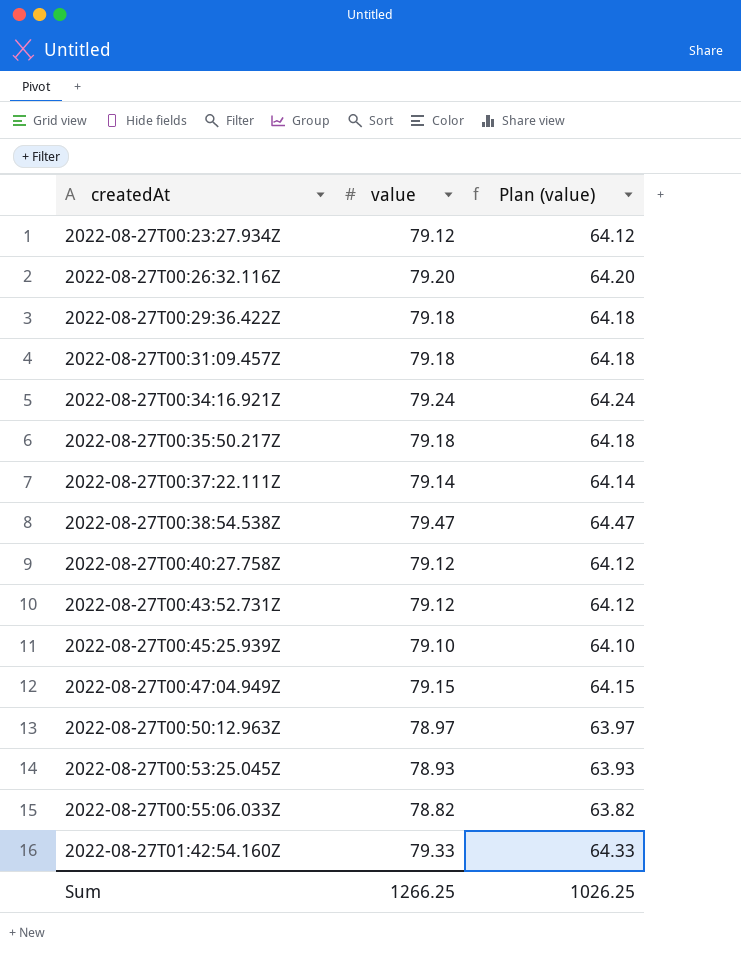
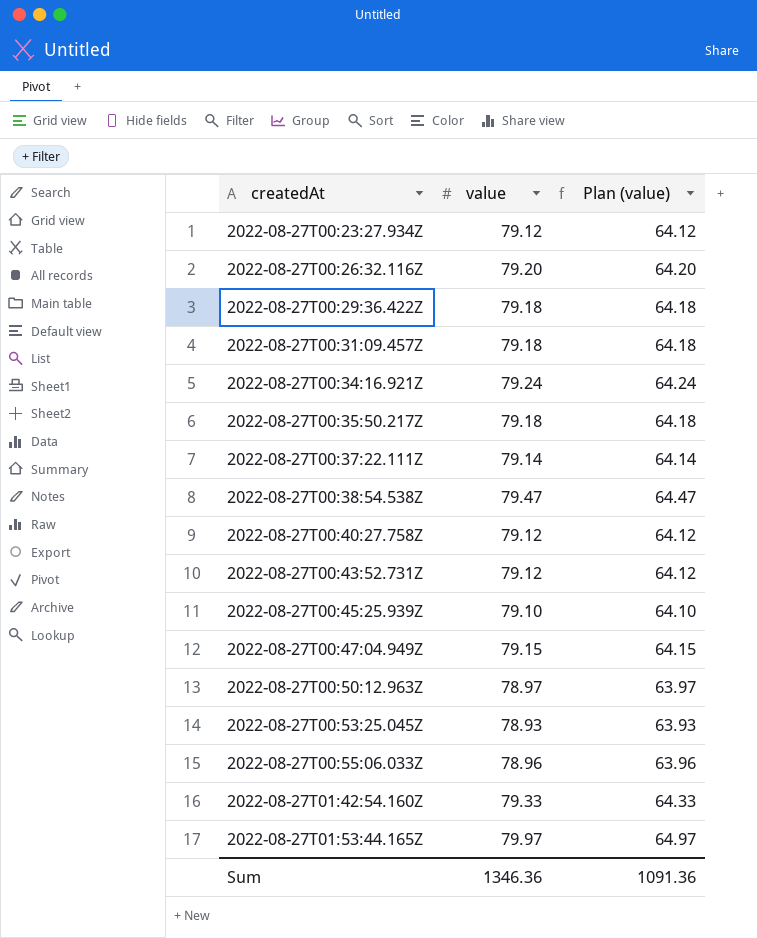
2022-08-27T00:55:06.033Z | value: 78.82 -> 78.96
2022-08-27T00:55:06.033Z | Plan (value): 63.82 -> 63.96
row 2022-08-27T01:53:44.165Z: none -> 79.97 | 64.97
Sum | value: 1266.25 -> 1346.36
Sum | Plan (value): 1026.25 -> 1091.36

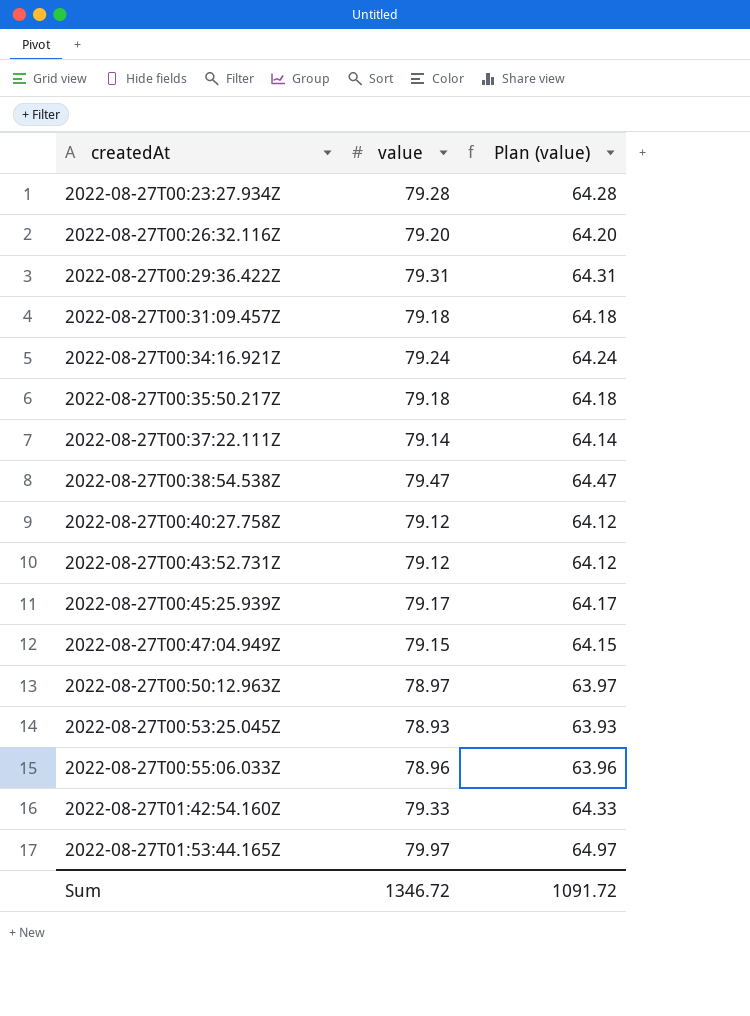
2022-08-27T00:23:27.934Z | value: 79.12 -> 79.28
2022-08-27T00:23:27.934Z | Plan (value): 64.12 -> 64.28
2022-08-27T00:29:36.422Z | value: 79.18 -> 79.31
2022-08-27T00:29:36.422Z | Plan (value): 64.18 -> 64.31
2022-08-27T00:45:25.939Z | value: 79.10 -> 79.17
2022-08-27T00:45:25.939Z | Plan (value): 64.10 -> 64.17
Sum | value: 1346.36 -> 1346.72
Sum | Plan (value): 1091.36 -> 1091.72

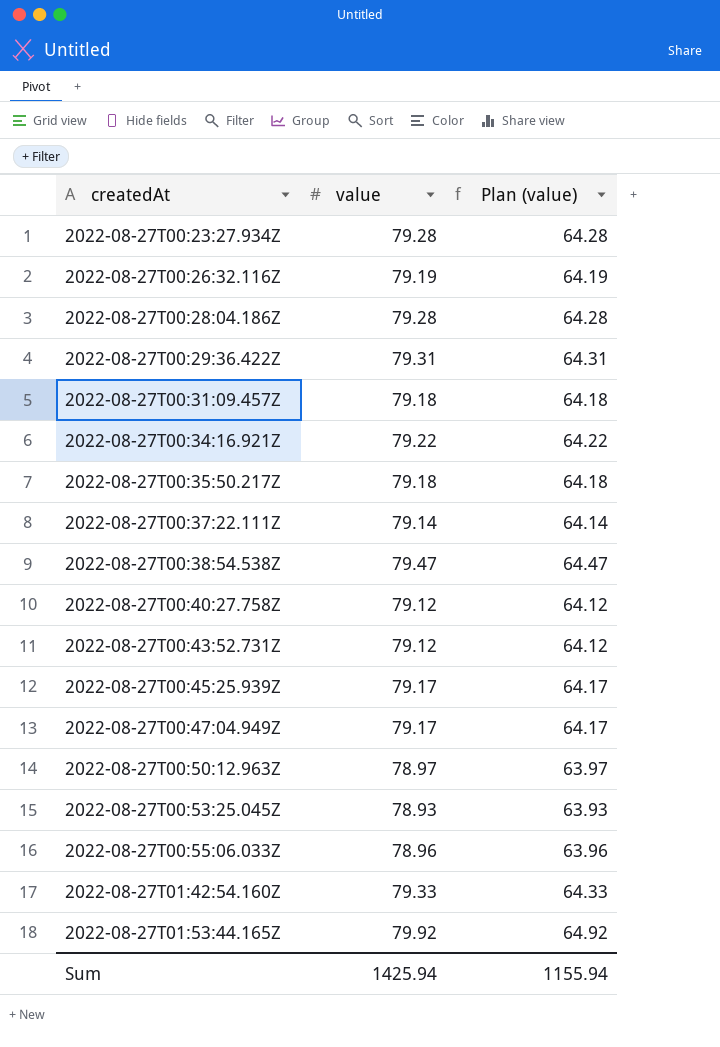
2022-08-27T00:26:32.116Z | value: 79.20 -> 79.19
2022-08-27T00:26:32.116Z | Plan (value): 64.20 -> 64.19
row 2022-08-27T00:28:04.186Z: none -> 79.28 | 64.28
2022-08-27T00:34:16.921Z | value: 79.24 -> 79.22
2022-08-27T00:34:16.921Z | Plan (value): 64.24 -> 64.22
2022-08-27T00:47:04.949Z | value: 79.15 -> 79.17
2022-08-27T00:47:04.949Z | Plan (value): 64.15 -> 64.17
2022-08-27T01:53:44.165Z | value: 79.97 -> 79.92
2022-08-27T01:53:44.165Z | Plan (value): 64.97 -> 64.92
Sum | value: 1346.72 -> 1425.94
Sum | Plan (value): 1091.72 -> 1155.94

